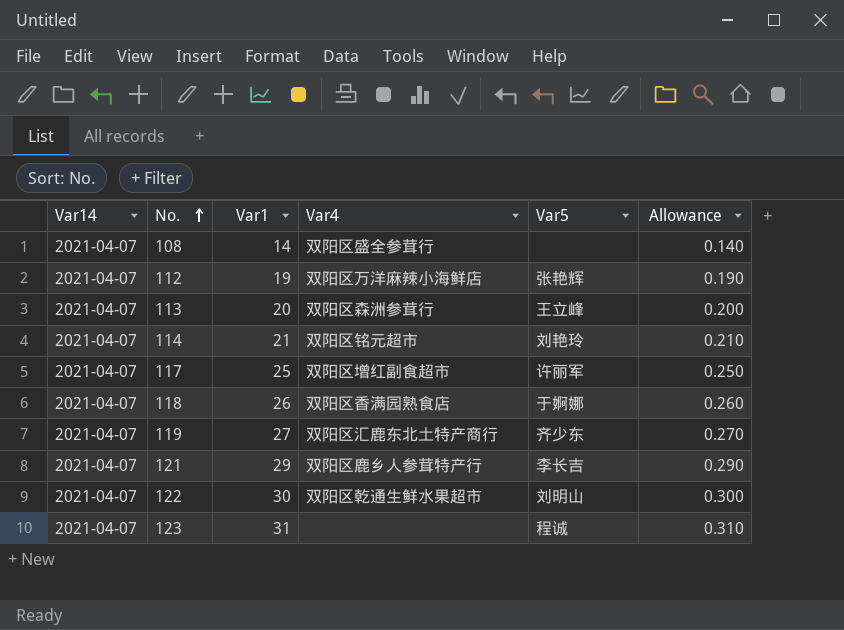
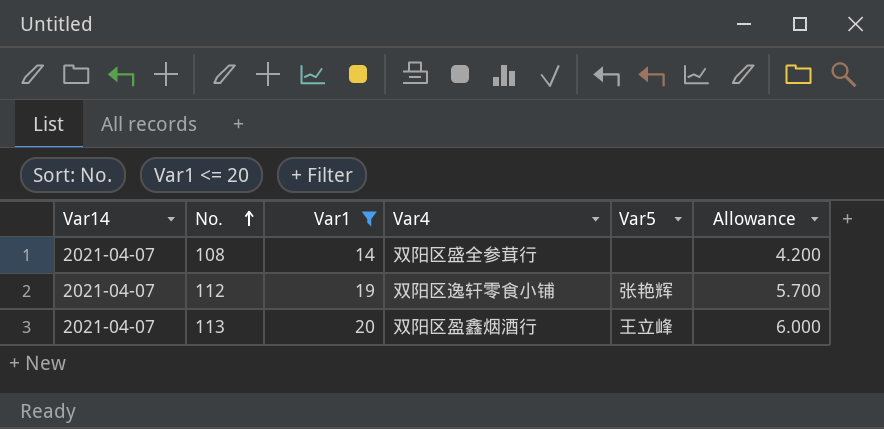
filter: none -> Var1 <= 20
column Allowance | formula: [Var1] * 0.01 -> [Var1] * 0.3
112 | Var4: 双阳区万洋麻辣小海鲜店 -> 双阳区逸轩零食小铺
113 | Var4: 双阳区森洲参茸行 -> 双阳区盈鑫烟酒行

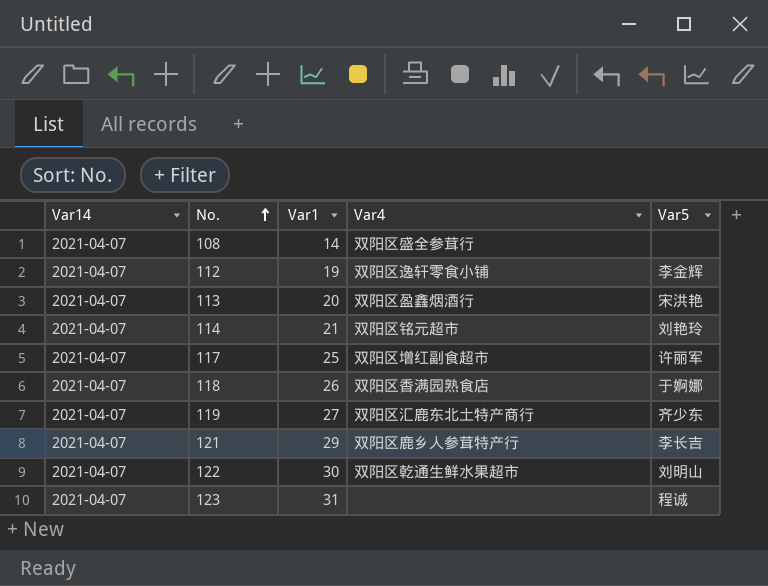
filter: Var1 <= 20 -> none
column Allowance | formula: [Var1] * 0.3 -> none
112 | Var5: 张艳辉 -> 李金辉
113 | Var5: 王立峰 -> 宋洪艳

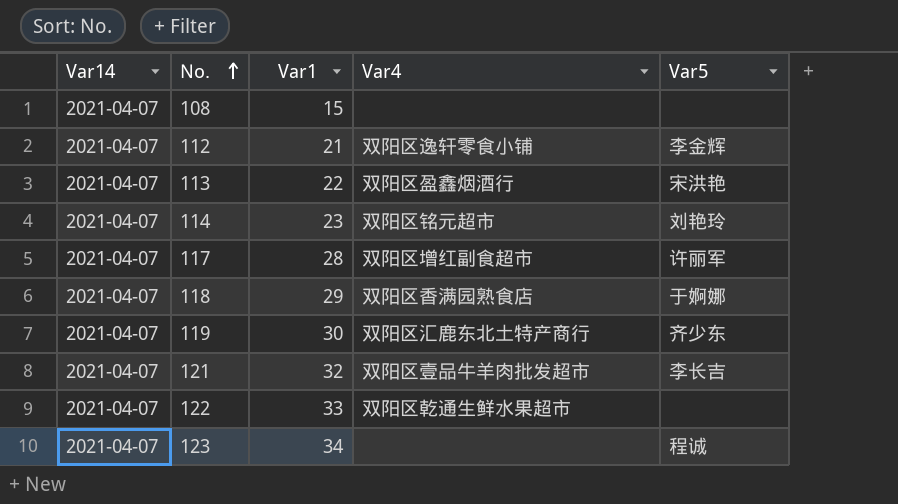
108 | Var1: 14 -> 15
108 | Var4: 双阳区盛全参茸行 -> none
112 | Var1: 19 -> 21
113 | Var1: 20 -> 22
114 | Var1: 21 -> 23
117 | Var1: 25 -> 28
118 | Var1: 26 -> 29
119 | Var1: 27 -> 30
121 | Var1: 29 -> 32
121 | Var4: 双阳区鹿乡人参茸特产行 -> 双阳区壹品牛羊肉批发超市
122 | Var1: 30 -> 33
122 | Var5: 刘明山 -> none
123 | Var1: 31 -> 34

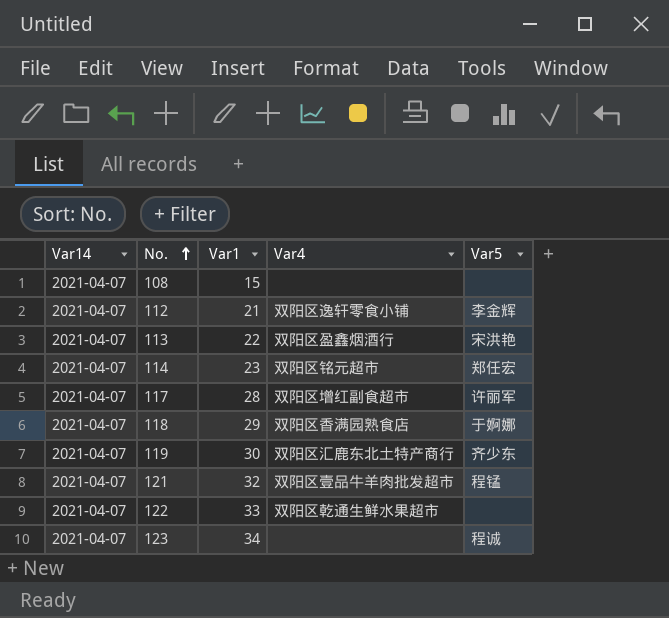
114 | Var5: 刘艳玲 -> 郑任宏
121 | Var5: 李长吉 -> 程锰

